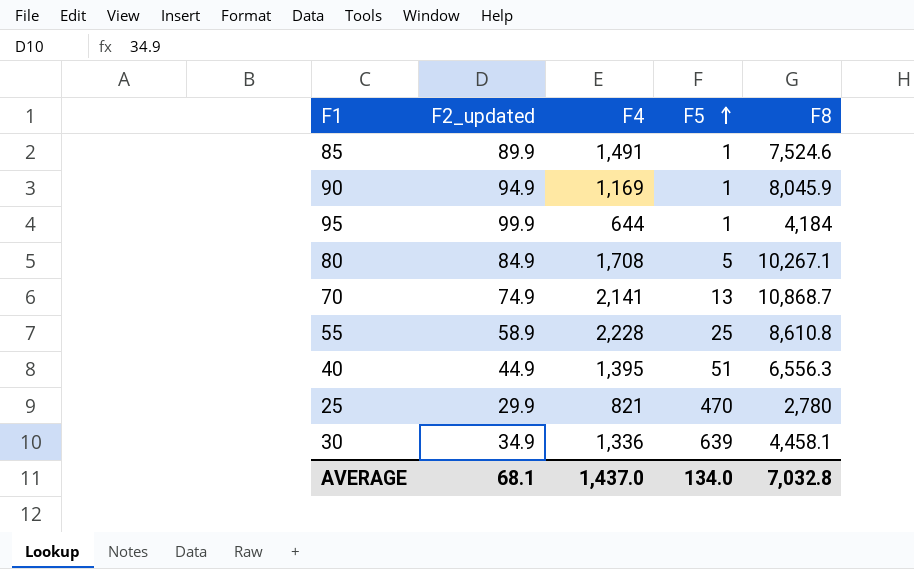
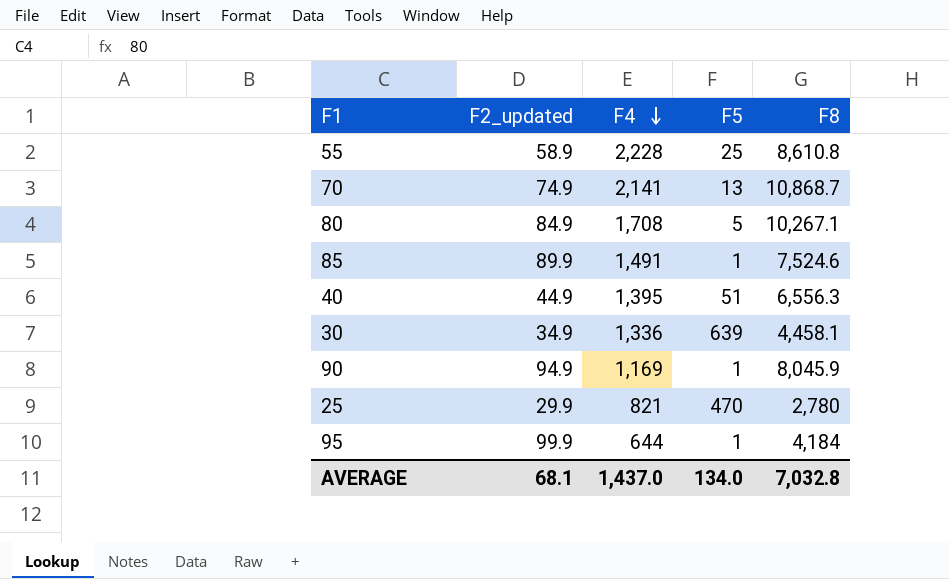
row order: F5 ascending -> F4 descending

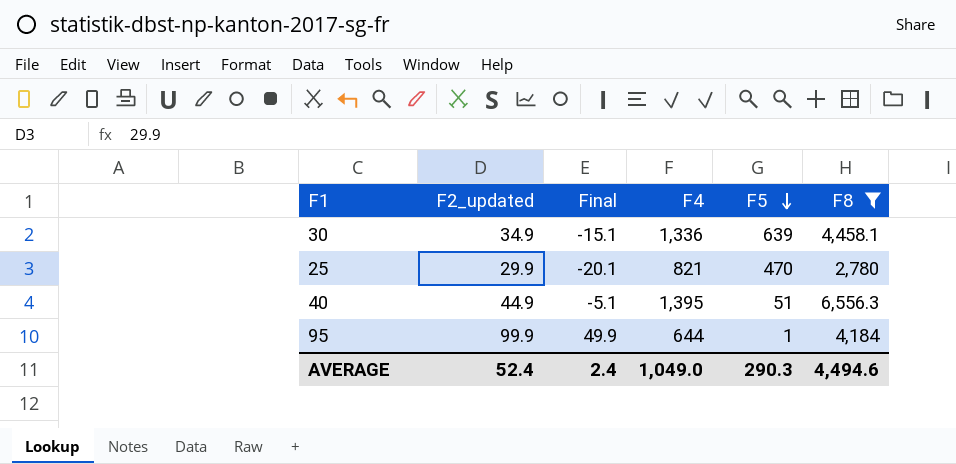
filter: none -> F8 <= 6,556.3
row order: F4 descending -> F5 descending
column Final | formula: none -> [F2_updated] - 50
AVERAGE | F2_updated: 68.1 -> 52.4
AVERAGE | F4: 1,437.0 -> 1,049.0
AVERAGE | F5: 134.0 -> 290.3
AVERAGE | F8: 7,032.8 -> 4,494.6

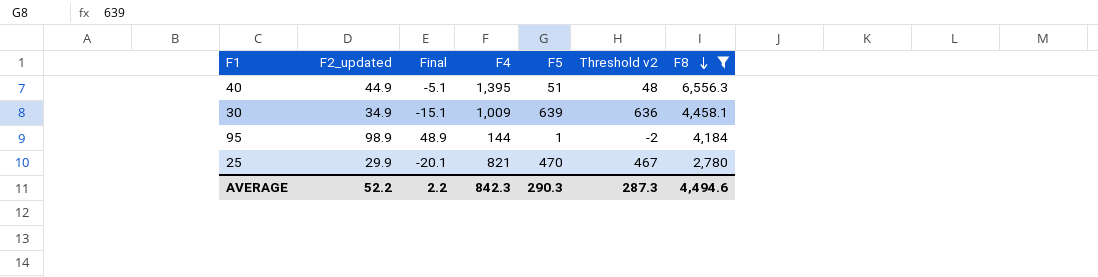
row order: F5 descending -> F8 descending
column Threshold v2 | formula: none -> [F5] - 3
30 | F4: 1,336 -> 1,009
95 | F2_updated: 99.9 -> 98.9
95 | Final: 49.9 -> 48.9
95 | F4: 644 -> 144
AVERAGE | F2_updated: 52.4 -> 52.2
AVERAGE | Final: 2.4 -> 2.2
AVERAGE | F4: 1,049.0 -> 842.3

